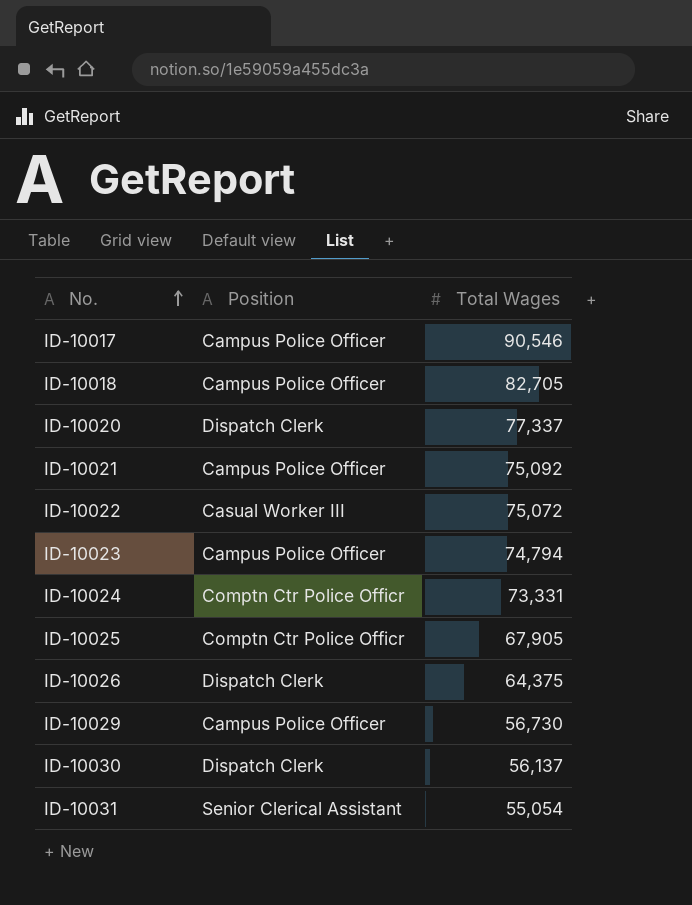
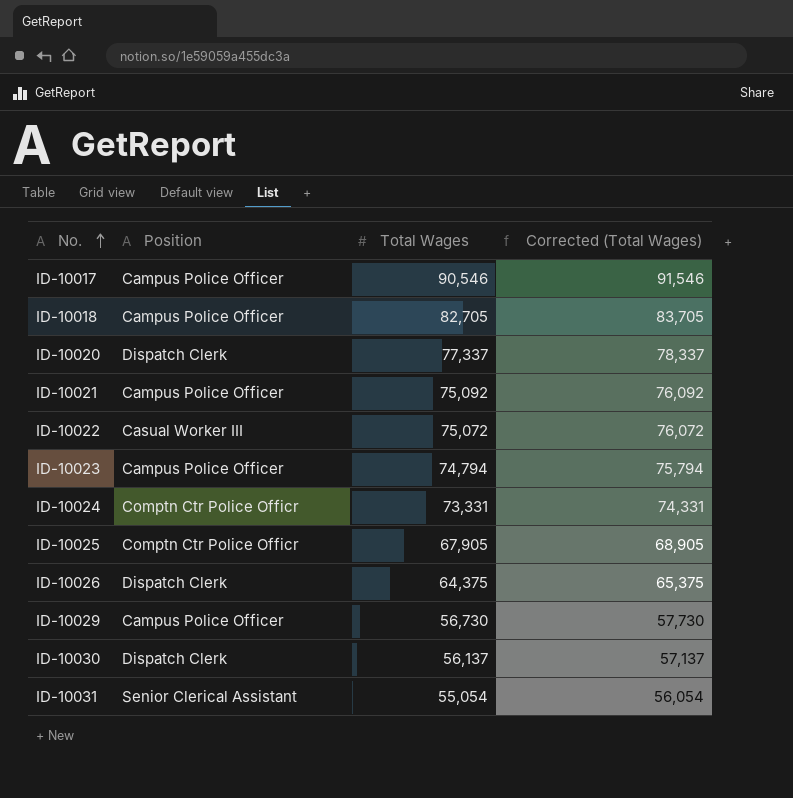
column Corrected (Total Wages) | formula: none -> [Total Wages] + 1000

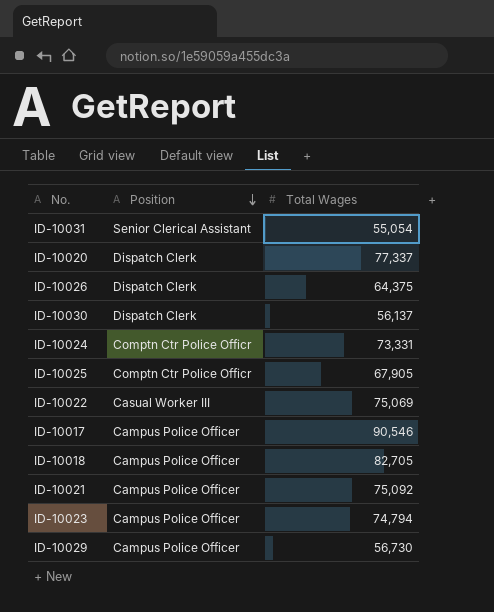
row order: No. ascending -> Position descending
column Corrected (Total Wages) | formula: [Total Wages] + 1000 -> none
ID-10022 | Total Wages: 75,072 -> 75,069

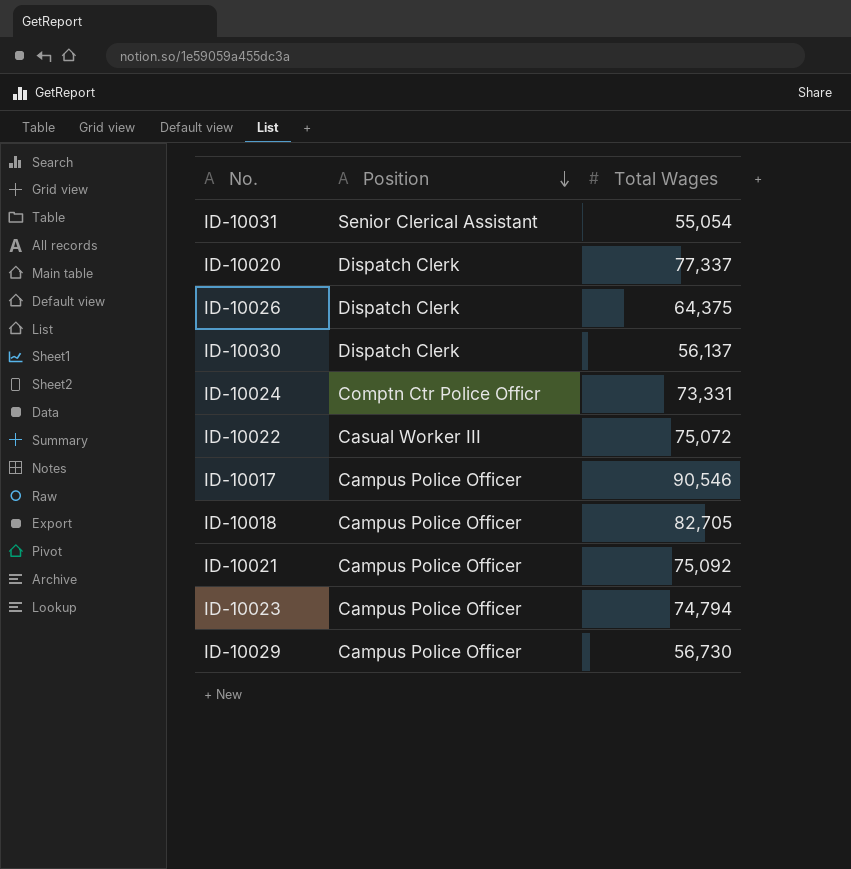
row ID-10025: Comptn Ctr Police Officr | 67,905 -> none
ID-10022 | Total Wages: 75,069 -> 75,072

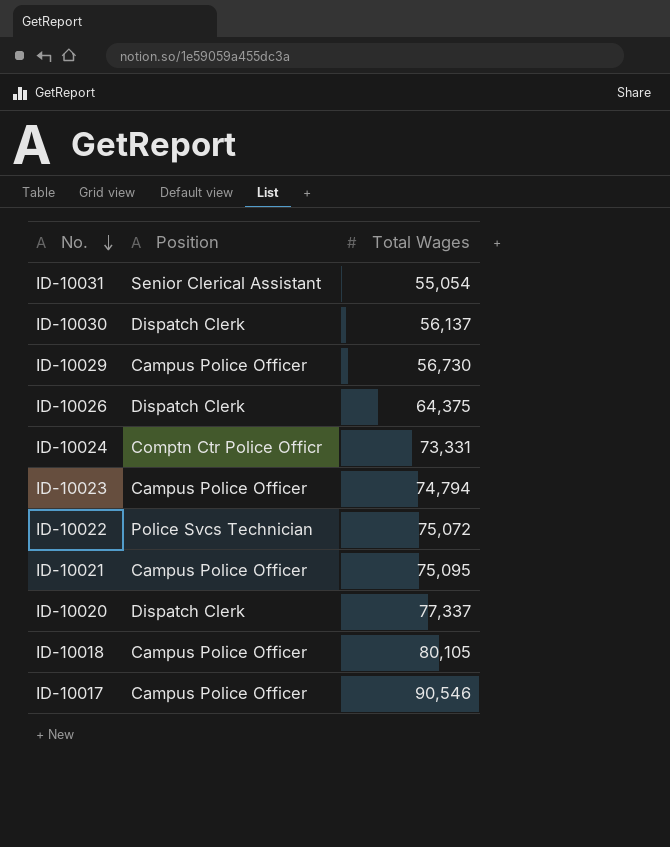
row order: Position descending -> No. descending
ID-10022 | Position: Casual Worker III -> Police Svcs Technician
ID-10021 | Total Wages: 75,092 -> 75,095
ID-10018 | Total Wages: 82,705 -> 80,105

